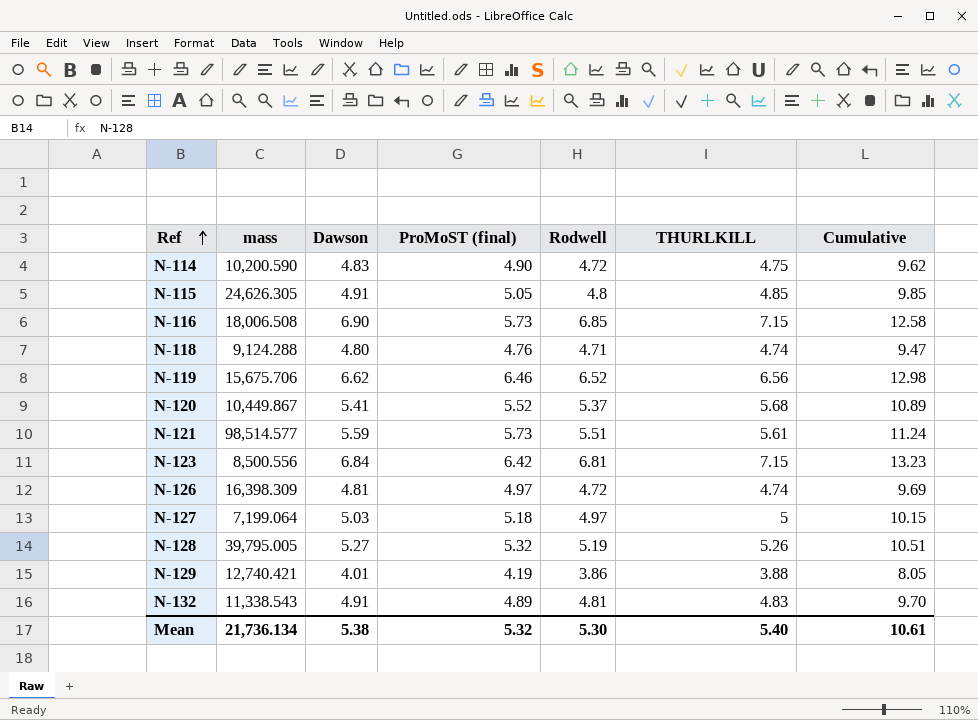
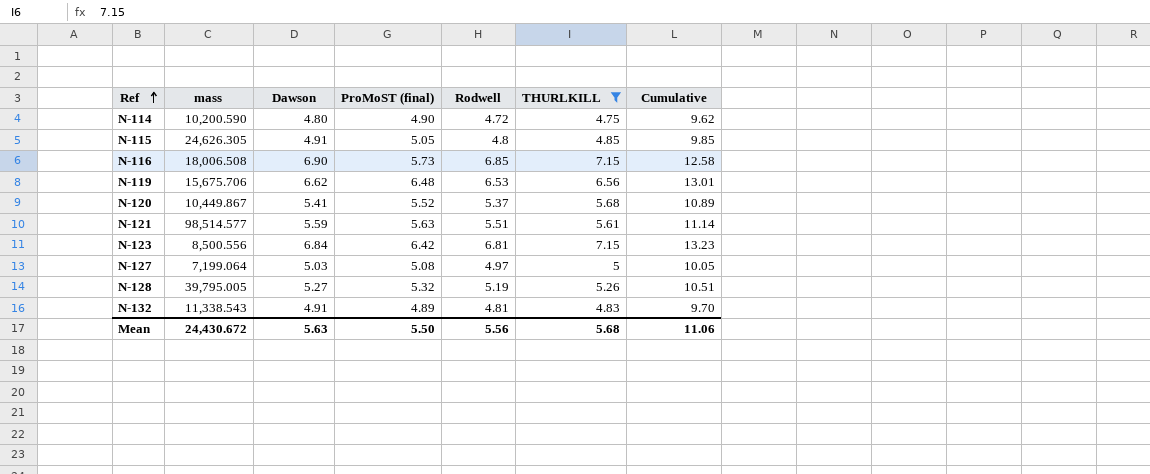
filter: none -> THURLKILL >= 4.75
N-114 | Dawson: 4.83 -> 4.80
N-119 | ProMoST (final): 6.46 -> 6.48
N-119 | Rodwell: 6.52 -> 6.53
N-119 | Cumulative: 12.98 -> 13.01
N-121 | ProMoST (final): 5.73 -> 5.63
N-121 | Cumulative: 11.24 -> 11.14
N-127 | ProMoST (final): 5.18 -> 5.08
N-127 | Cumulative: 10.15 -> 10.05
Mean | mass: 21,736.134 -> 24,430.672
Mean | Dawson: 5.38 -> 5.63
Mean | ProMoST (final): 5.32 -> 5.50
Mean | Rodwell: 5.30 -> 5.56
Mean | THURLKILL: 5.40 -> 5.68
Mean | Cumulative: 10.61 -> 11.06

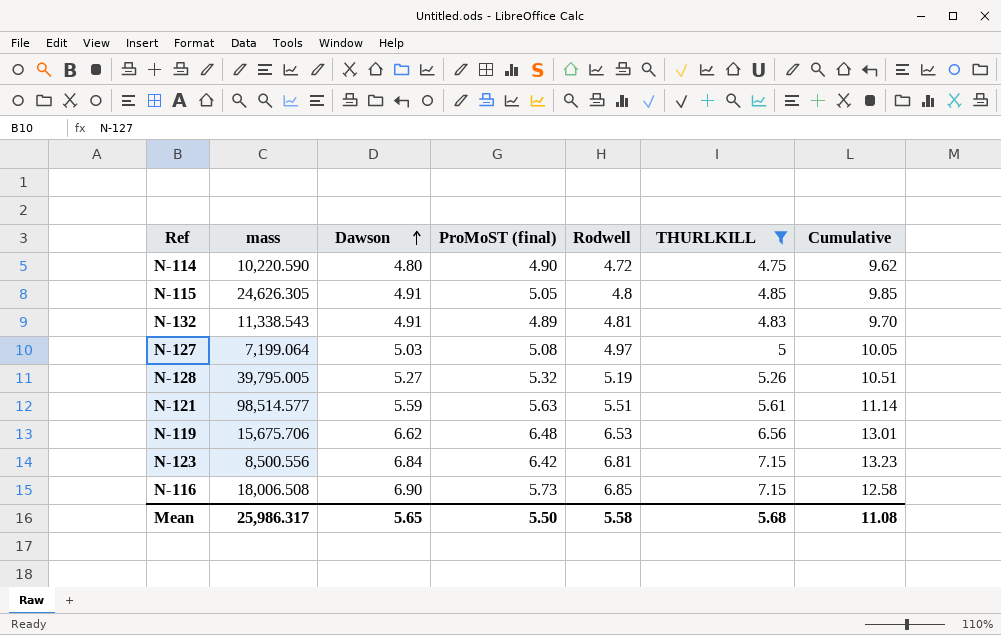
row order: Ref ascending -> Dawson ascending
row N-120: 10,449.867 | 5.41 | 5.52 | 5.37 | 5.68 | 10.89 -> none
N-114 | mass: 10,200.590 -> 10,220.590
Mean | mass: 24,430.672 -> 25,986.317
Mean | Dawson: 5.63 -> 5.65
Mean | Rodwell: 5.56 -> 5.58
Mean | Cumulative: 11.06 -> 11.08

